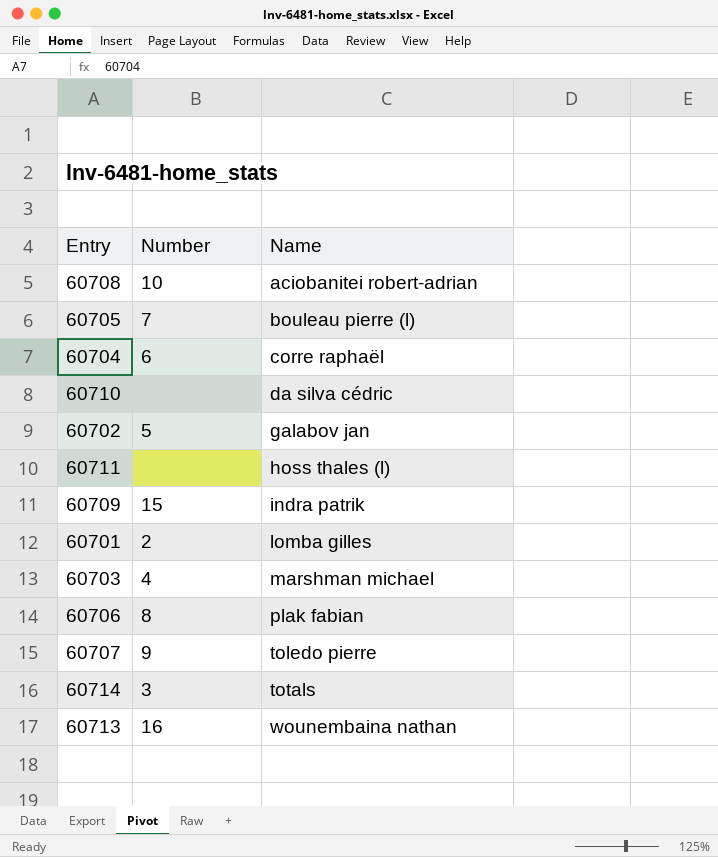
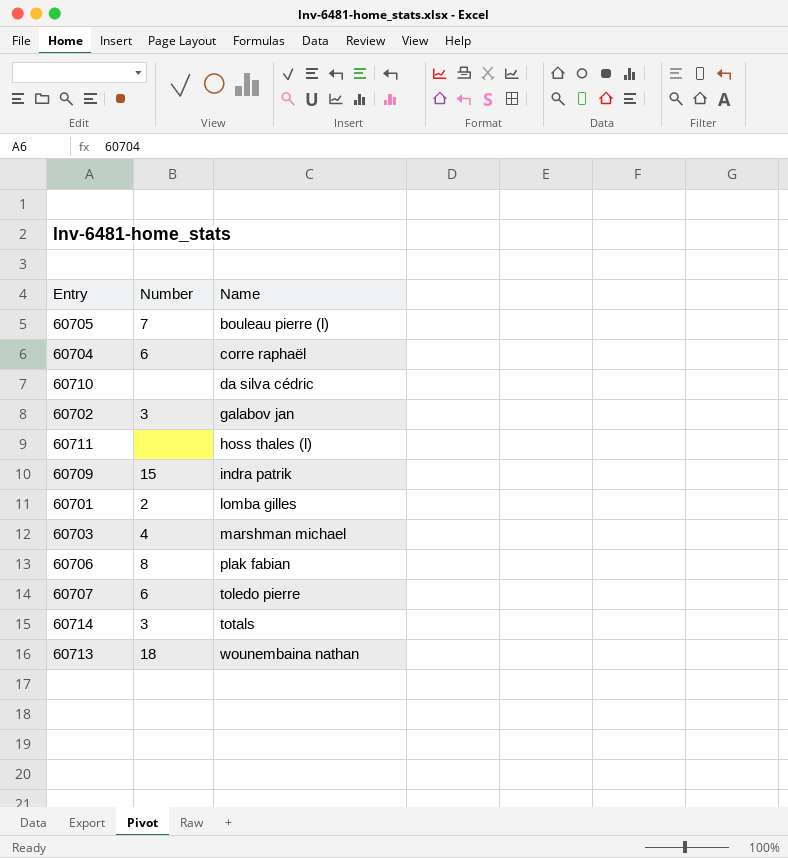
row 60708: 10 | aciobanitei robert-adrian -> none
60702 | Number: 5 -> 3
60707 | Number: 9 -> 6
60713 | Number: 16 -> 18

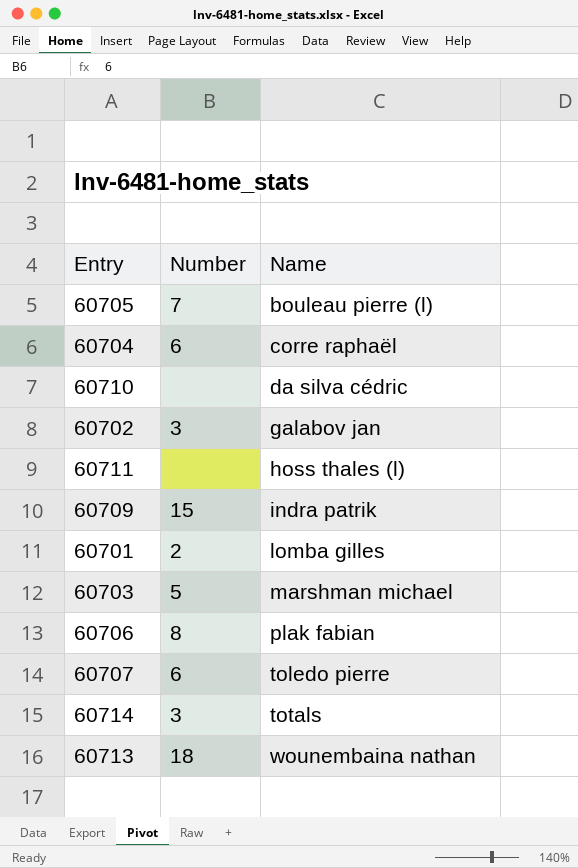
60703 | Number: 4 -> 5

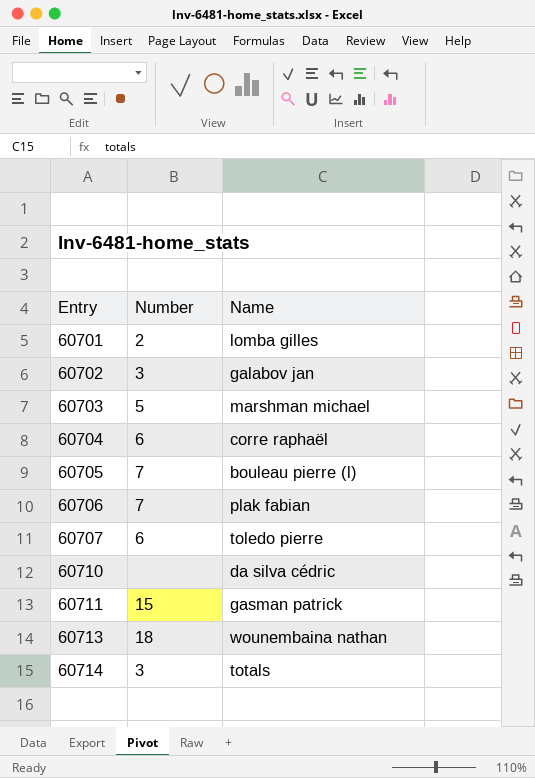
row order: Name ascending -> Entry ascending
row 60709: 15 | indra patrik -> none
60706 | Number: 8 -> 7
60711 | Number: none -> 15
60711 | Name: hoss thales (l) -> gasman patrick

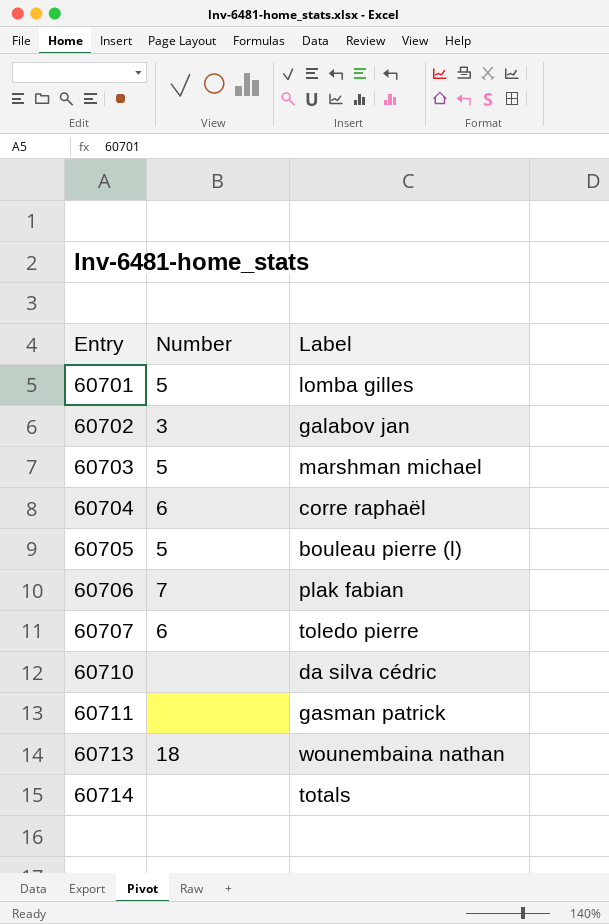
column name: Name -> Label
60701 | Number: 2 -> 5
60705 | Number: 7 -> 5
60711 | Number: 15 -> none
60714 | Number: 3 -> none

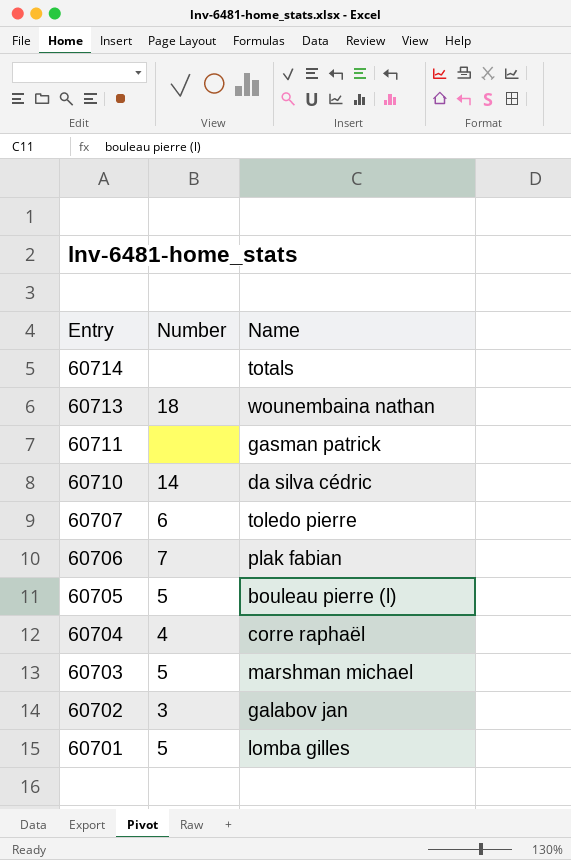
row order: Entry ascending -> Entry descending
column name: Label -> Name
60710 | Number: none -> 14
60704 | Number: 6 -> 4

